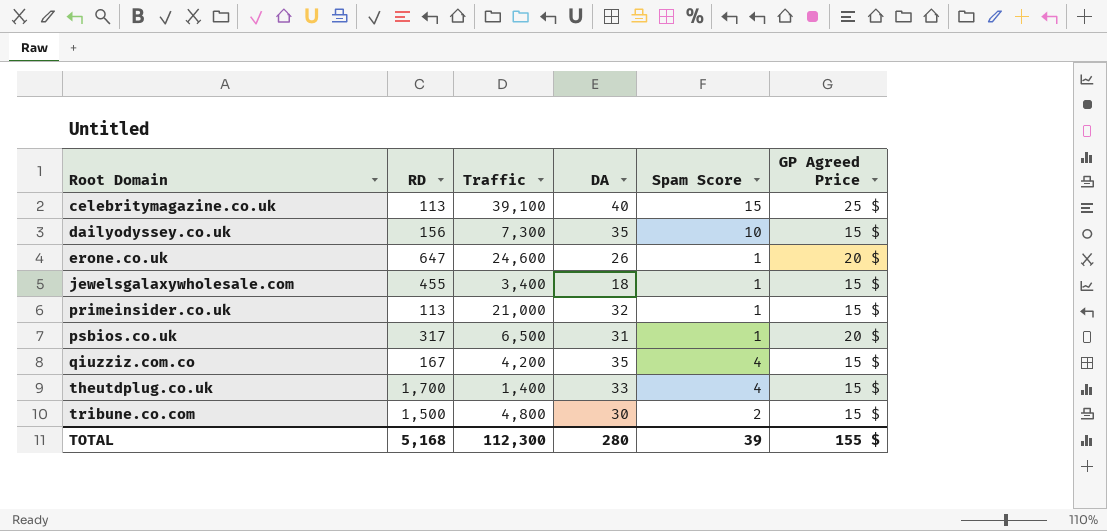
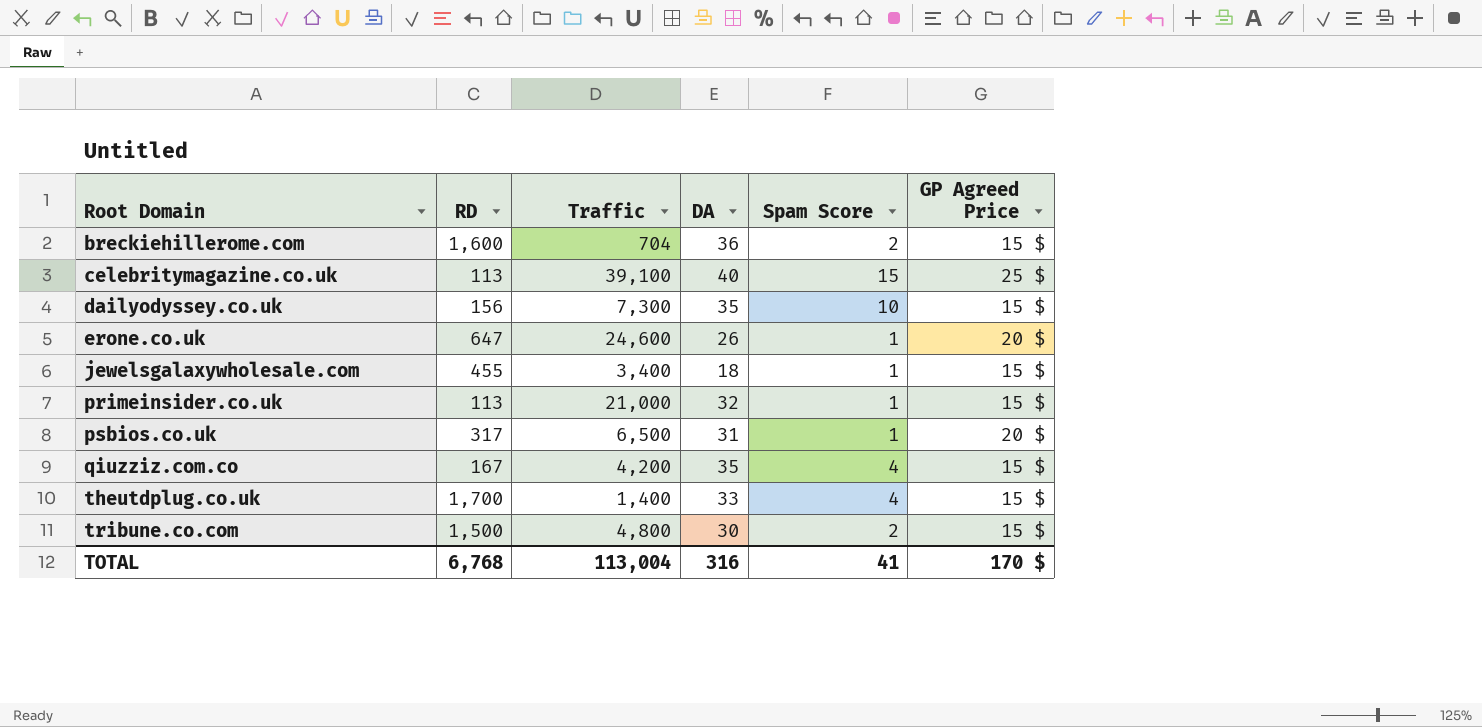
row breckiehillerome.com: none -> 1,600 | 704 | 36 | 2 | 15 $
TOTAL | RD: 5,168 -> 6,768
TOTAL | Traffic: 112,300 -> 113,004
TOTAL | DA: 280 -> 316
TOTAL | Spam Score: 39 -> 41
TOTAL | GP Agreed Price: 155 $ -> 170 $

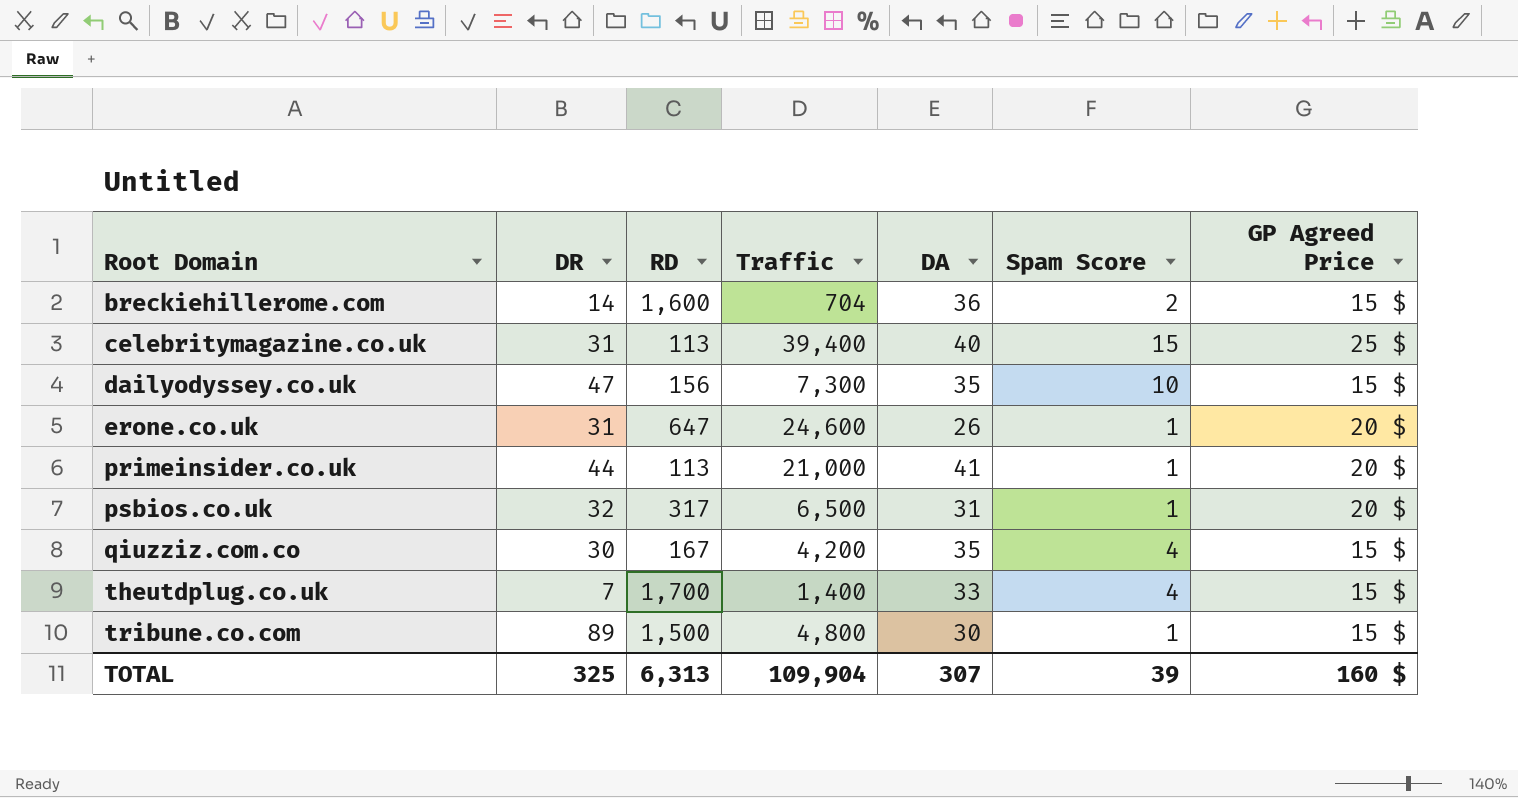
column DR | position: none -> 2
row jewelsgalaxywholesale.com: 455 | 3,400 | 18 | 1 | 15 $ -> none
celebritymagazine.co.uk | Traffic: 39,100 -> 39,400
primeinsider.co.uk | DA: 32 -> 41
primeinsider.co.uk | GP Agreed Price: 15 $ -> 20 $
tribune.co.com | Spam Score: 2 -> 1
TOTAL | RD: 6,768 -> 6,313
TOTAL | Traffic: 113,004 -> 109,904
TOTAL | DA: 316 -> 307
TOTAL | Spam Score: 41 -> 39
TOTAL | GP Agreed Price: 170 $ -> 160 $

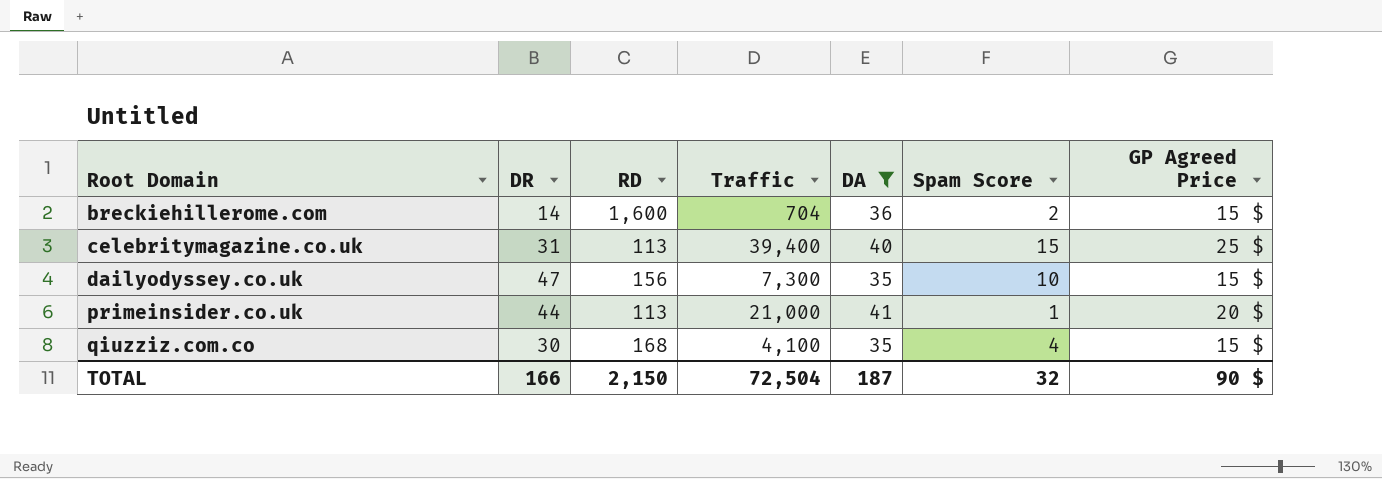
filter: none -> DA >= 35
qiuzziz.com.co | RD: 167 -> 168
qiuzziz.com.co | Traffic: 4,200 -> 4,100
TOTAL | DR: 325 -> 166
TOTAL | RD: 6,313 -> 2,150
TOTAL | Traffic: 109,904 -> 72,504
TOTAL | DA: 307 -> 187
TOTAL | Spam Score: 39 -> 32
TOTAL | GP Agreed Price: 160 $ -> 90 $

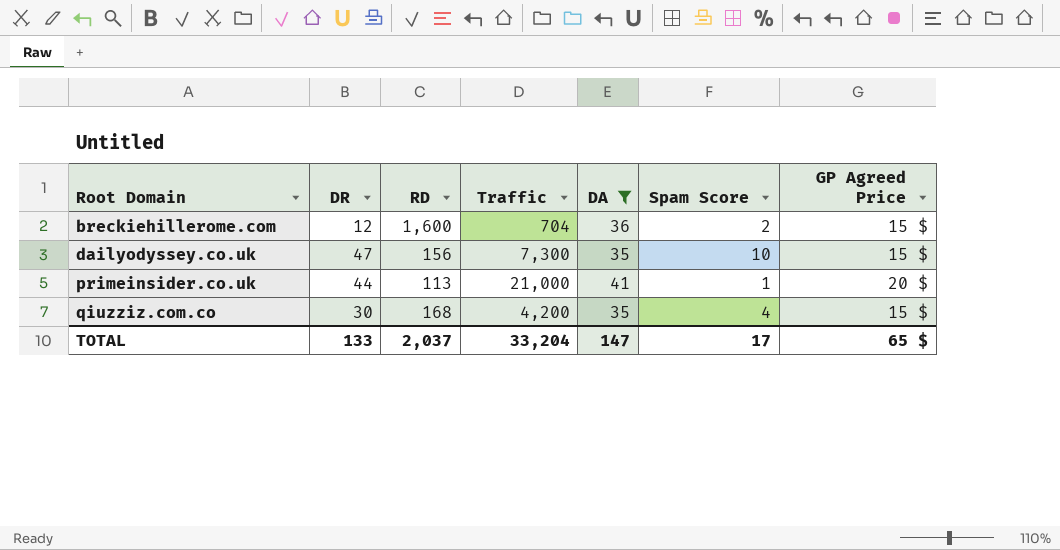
row celebritymagazine.co.uk: 31 | 113 | 39,400 | 40 | 15 | 25 $ -> none
breckiehillerome.com | DR: 14 -> 12
qiuzziz.com.co | Traffic: 4,100 -> 4,200
TOTAL | DR: 166 -> 133
TOTAL | RD: 2,150 -> 2,037
TOTAL | Traffic: 72,504 -> 33,204
TOTAL | DA: 187 -> 147
TOTAL | Spam Score: 32 -> 17
TOTAL | GP Agreed Price: 90 $ -> 65 $

